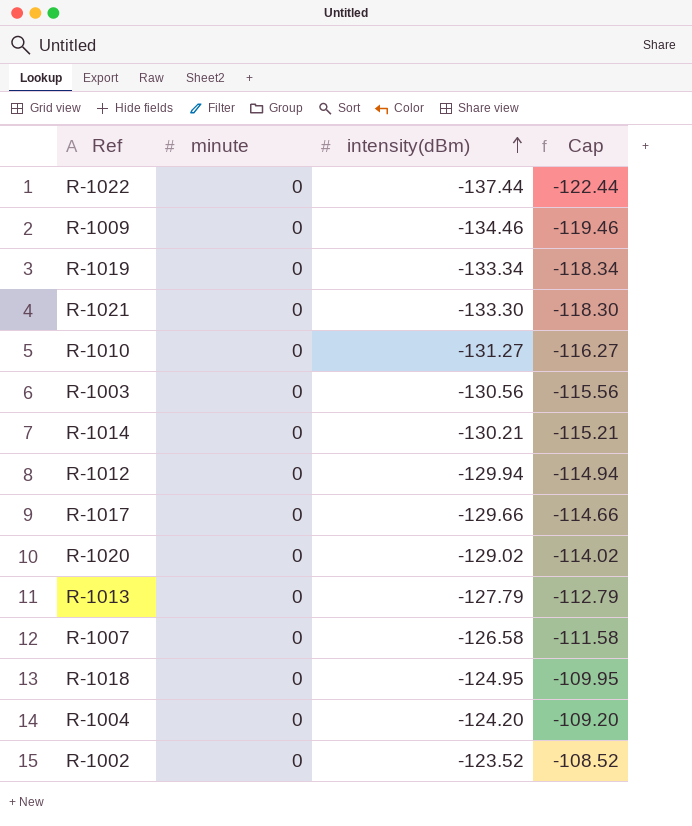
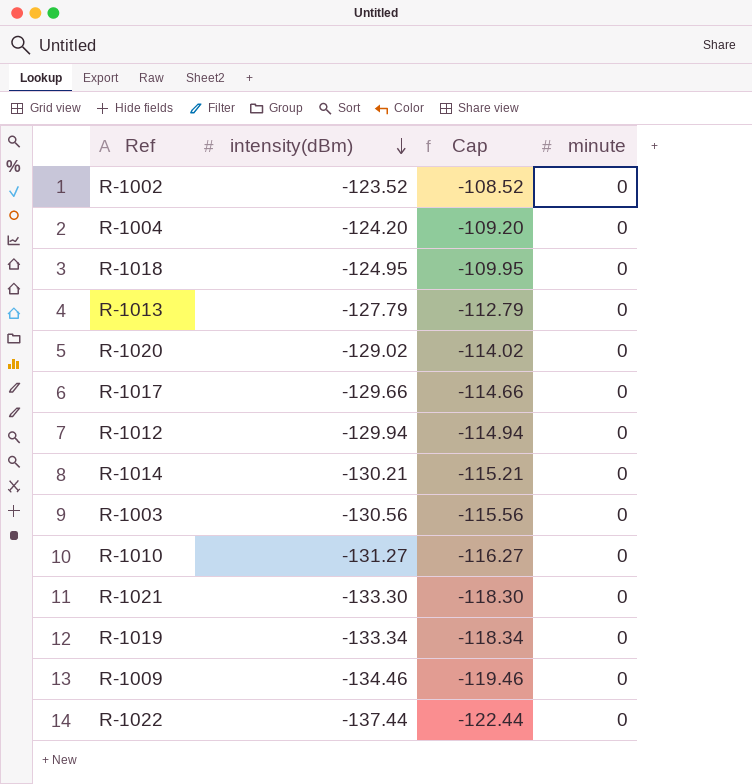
row order: intensity(dBm) ascending -> intensity(dBm) descending
column minute | position: 2 -> 4
row R-1007: 0 | -126.58 | -111.58 -> none

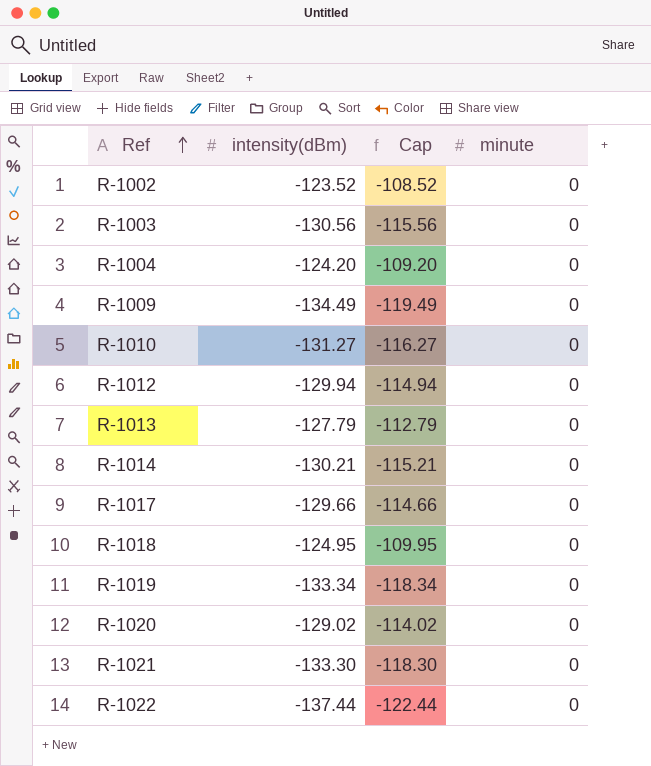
row order: intensity(dBm) descending -> Ref ascending
R-1009 | intensity(dBm): -134.46 -> -134.49
R-1009 | Cap: -119.46 -> -119.49

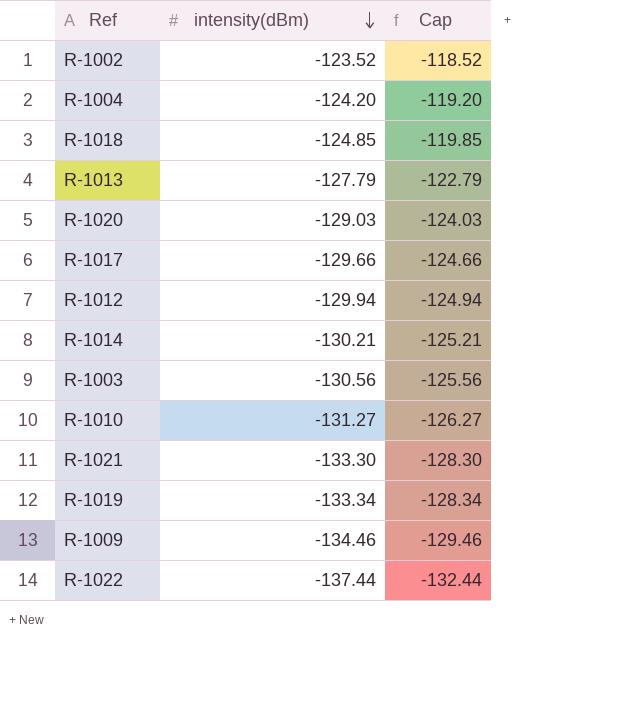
row order: Ref ascending -> intensity(dBm) descending
column minute | position: 4 -> none
column Cap | formula: [intensity(dBm)] + 15 -> [intensity(dBm)] + 5
R-1018 | intensity(dBm): -124.95 -> -124.85
R-1020 | intensity(dBm): -129.02 -> -129.03
R-1009 | intensity(dBm): -134.49 -> -134.46

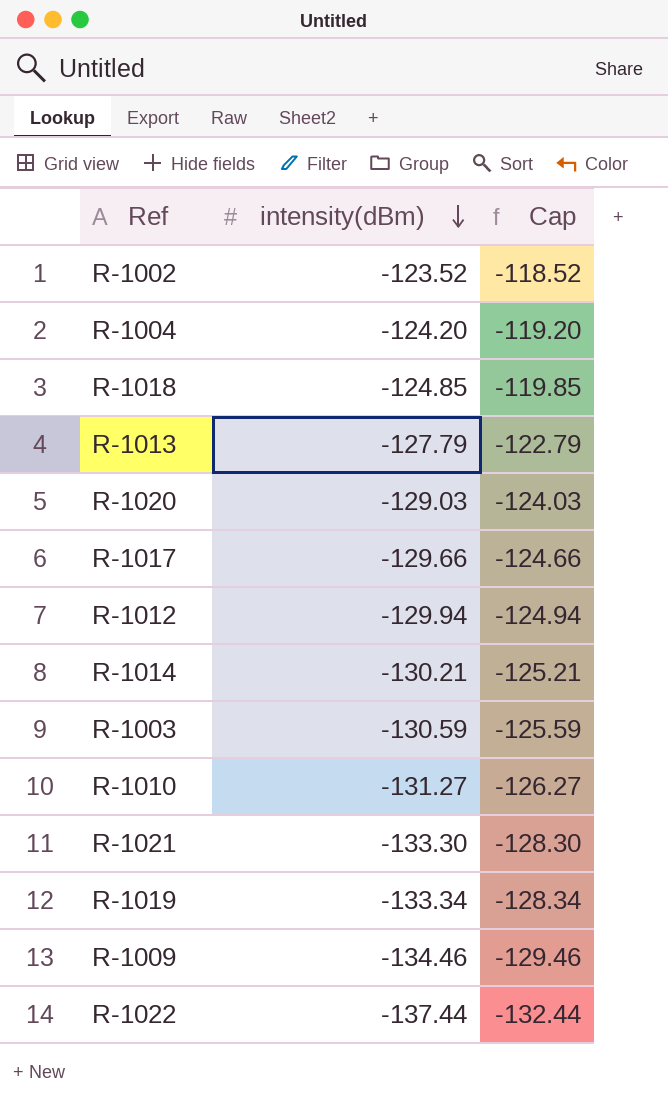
R-1003 | intensity(dBm): -130.56 -> -130.59
R-1003 | Cap: -125.56 -> -125.59

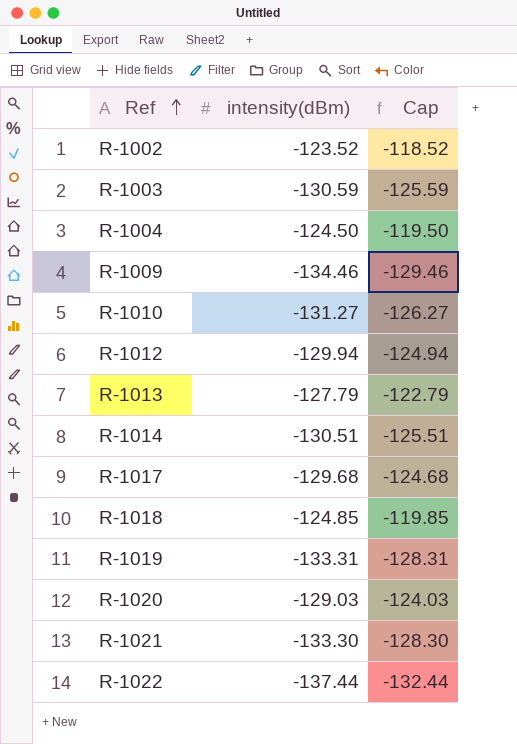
row order: intensity(dBm) descending -> Ref ascending
R-1004 | intensity(dBm): -124.20 -> -124.50
R-1004 | Cap: -119.20 -> -119.50
R-1014 | intensity(dBm): -130.21 -> -130.51
R-1014 | Cap: -125.21 -> -125.51
R-1017 | intensity(dBm): -129.66 -> -129.68
R-1017 | Cap: -124.66 -> -124.68
R-1019 | intensity(dBm): -133.34 -> -133.31
R-1019 | Cap: -128.34 -> -128.31

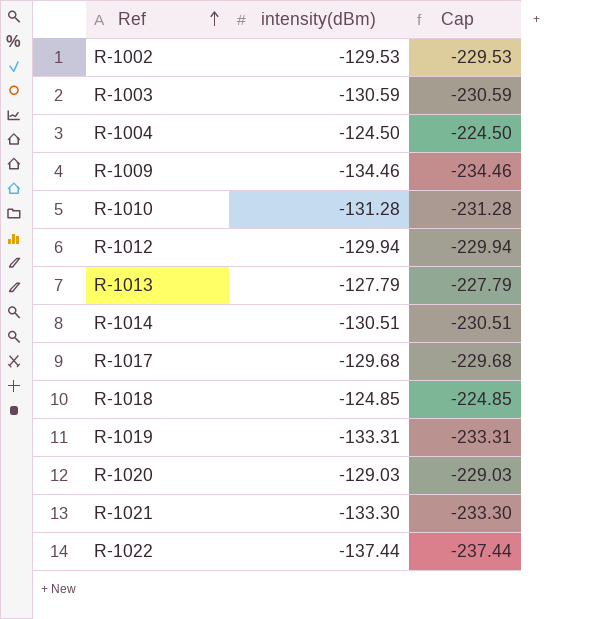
column Cap | formula: [intensity(dBm)] + 5 -> [intensity(dBm)] - 100
R-1002 | intensity(dBm): -123.52 -> -129.53
R-1010 | intensity(dBm): -131.27 -> -131.28

